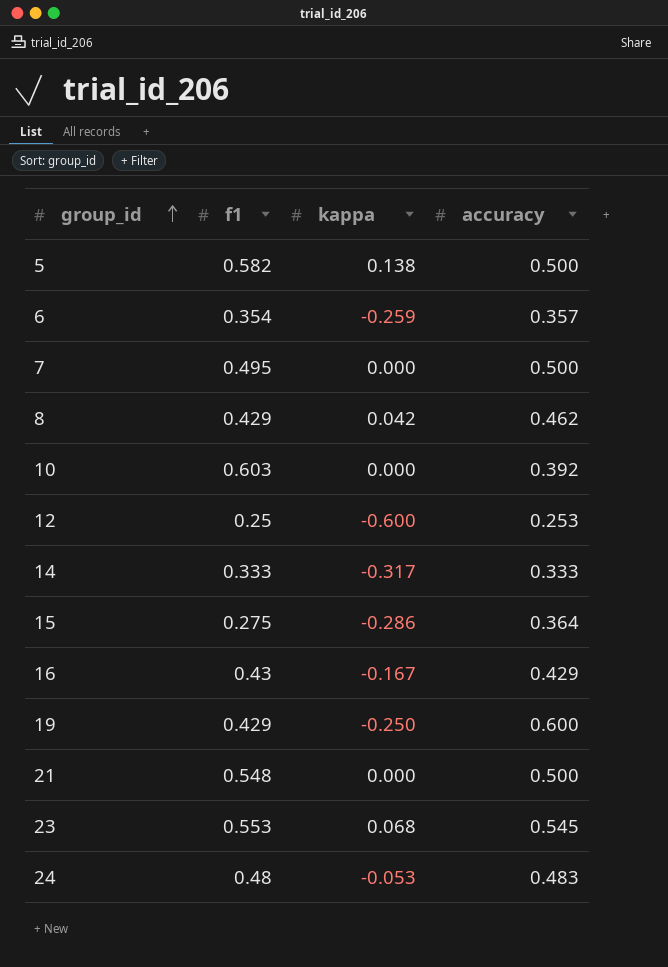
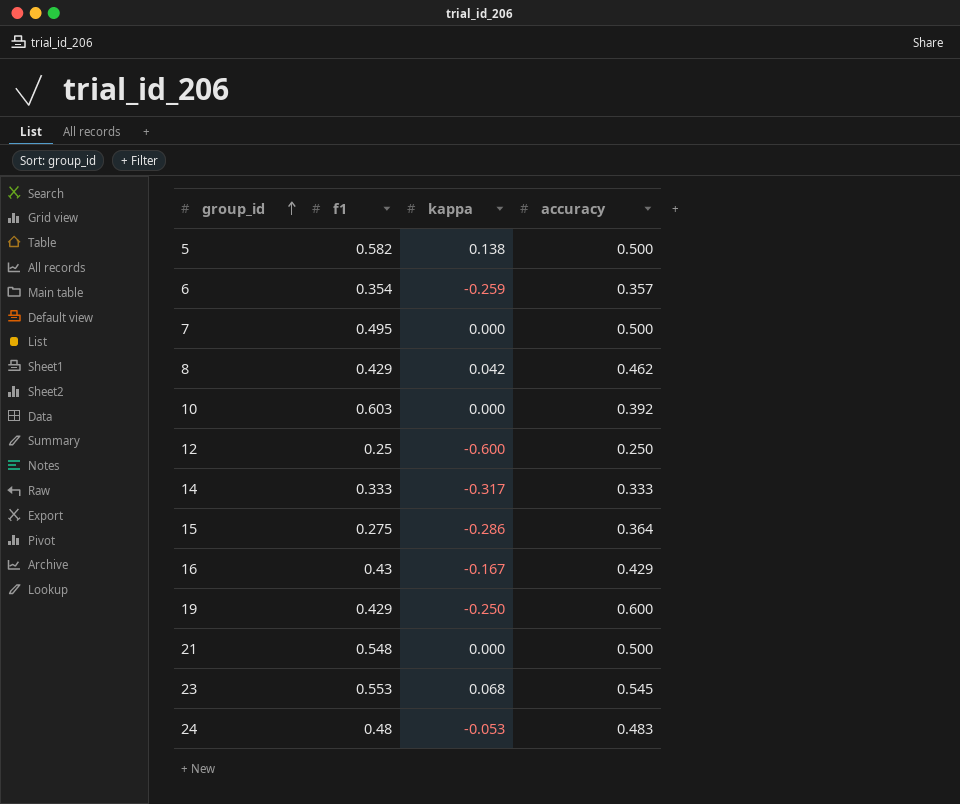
12 | accuracy: 0.253 -> 0.250

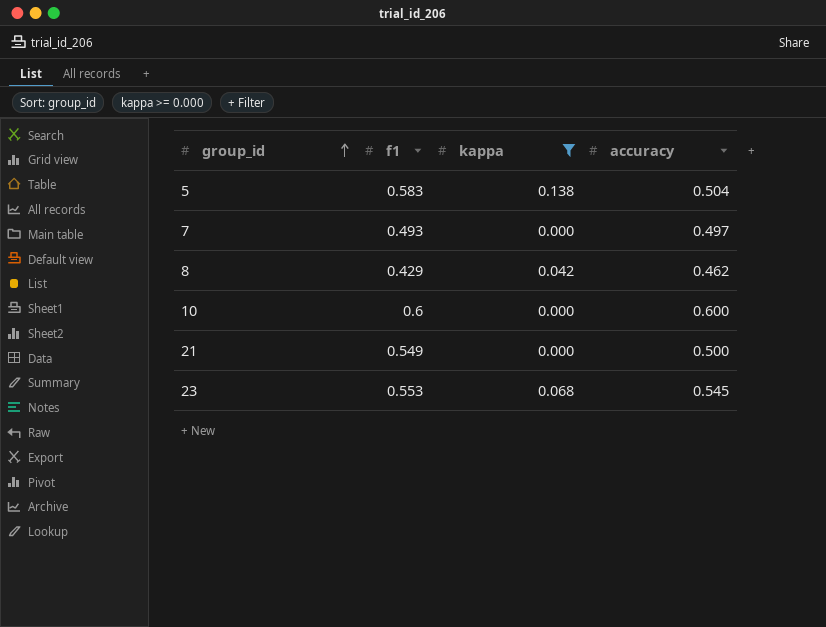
filter: none -> kappa >= 0.000
5 | f1: 0.582 -> 0.583
5 | accuracy: 0.500 -> 0.504
7 | f1: 0.495 -> 0.493
7 | accuracy: 0.500 -> 0.497
10 | f1: 0.603 -> 0.6
10 | accuracy: 0.392 -> 0.600
21 | f1: 0.548 -> 0.549

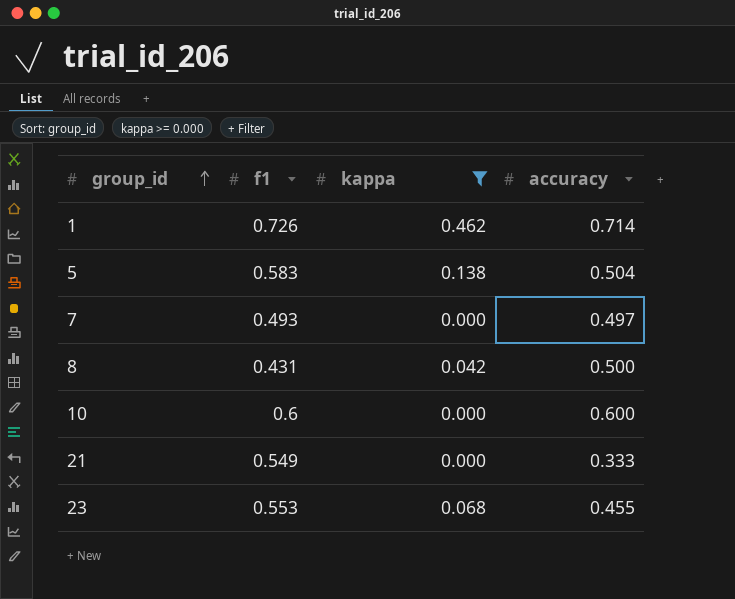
row 1: none -> 0.726 | 0.462 | 0.714
8 | f1: 0.429 -> 0.431
8 | accuracy: 0.462 -> 0.500
21 | accuracy: 0.500 -> 0.333
23 | accuracy: 0.545 -> 0.455

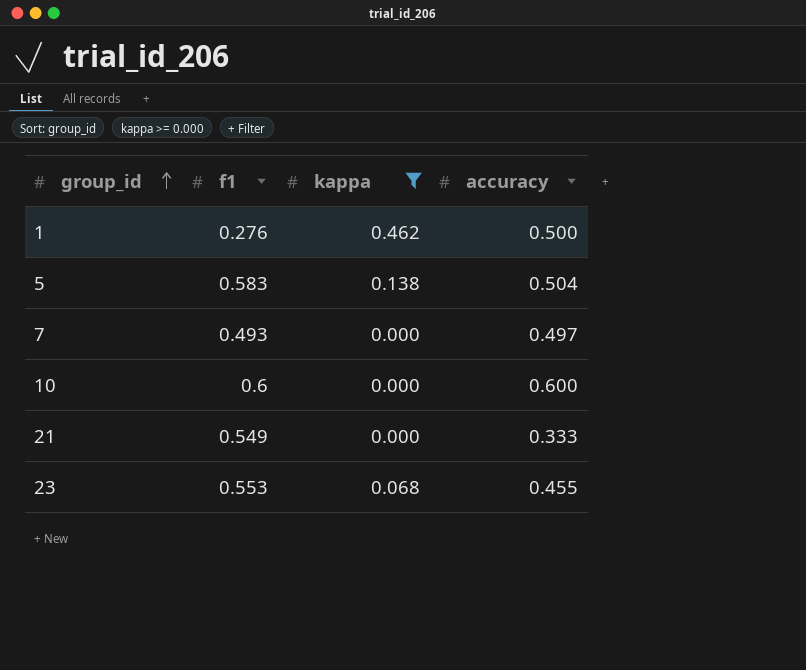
row 8: 0.431 | 0.042 | 0.500 -> none
1 | f1: 0.726 -> 0.276
1 | accuracy: 0.714 -> 0.500

